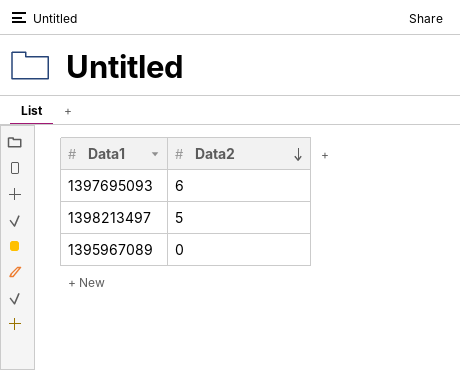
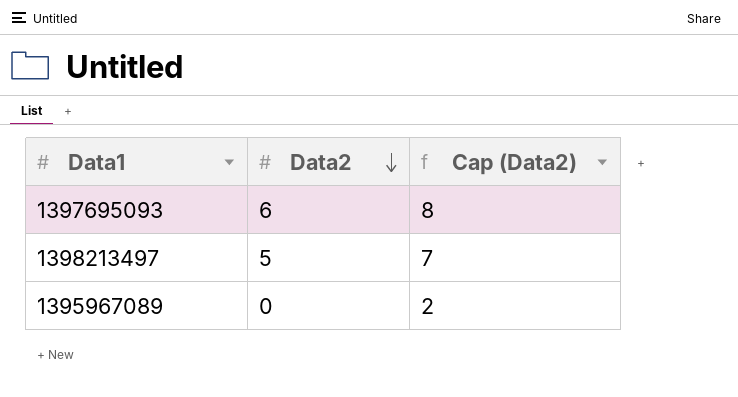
column Cap (Data2) | formula: none -> [Data2] + 2

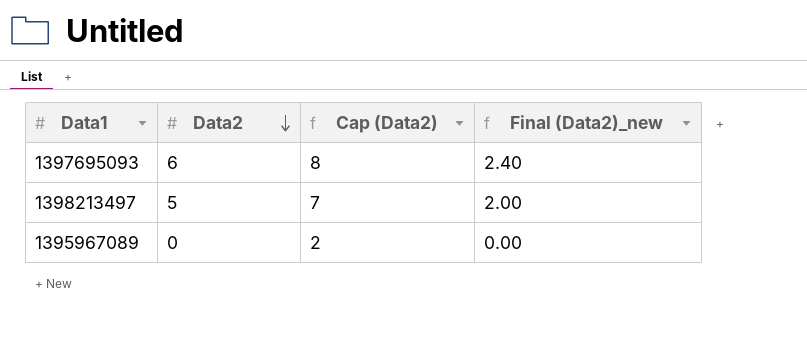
column Final (Data2)_new | formula: none -> [Data2] * 0.4

